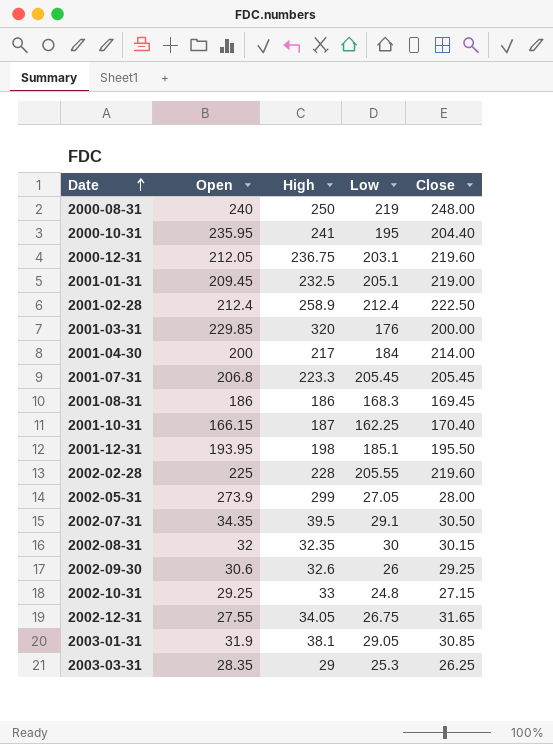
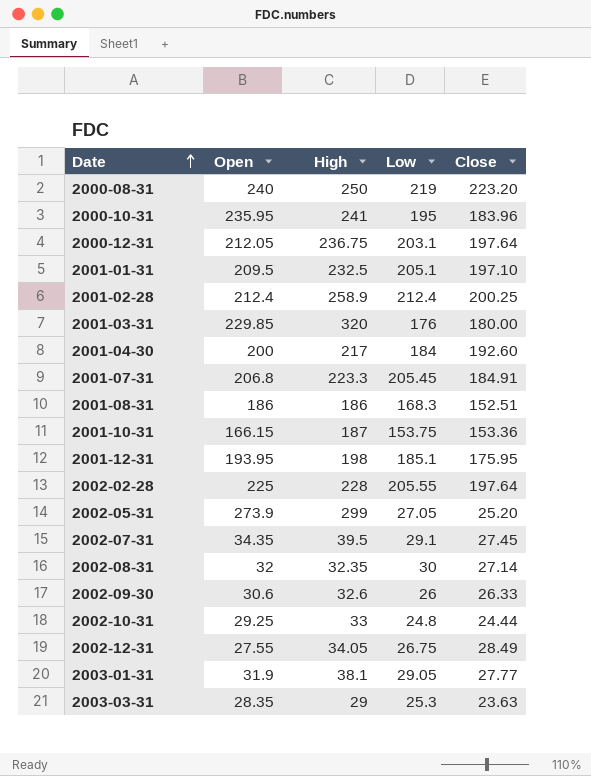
2000-08-31 | Close: 248.00 -> 223.20
2000-10-31 | Close: 204.40 -> 183.96
2000-12-31 | Close: 219.60 -> 197.64
2001-01-31 | Open: 209.45 -> 209.5
2001-01-31 | Close: 219.00 -> 197.10
2001-02-28 | Close: 222.50 -> 200.25
2001-03-31 | Close: 200.00 -> 180.00
2001-04-30 | Close: 214.00 -> 192.60
2001-07-31 | Close: 205.45 -> 184.91
2001-08-31 | Close: 169.45 -> 152.51
2001-10-31 | Low: 162.25 -> 153.75
2001-10-31 | Close: 170.40 -> 153.36
2001-12-31 | Close: 195.50 -> 175.95
2002-02-28 | Close: 219.60 -> 197.64
2002-05-31 | Close: 28.00 -> 25.20
2002-07-31 | Close: 30.50 -> 27.45
2002-08-31 | Close: 30.15 -> 27.14
2002-09-30 | Close: 29.25 -> 26.33
2002-10-31 | Close: 27.15 -> 24.44
2002-12-31 | Close: 31.65 -> 28.49
2003-01-31 | Close: 30.85 -> 27.77
2003-03-31 | Close: 26.25 -> 23.63

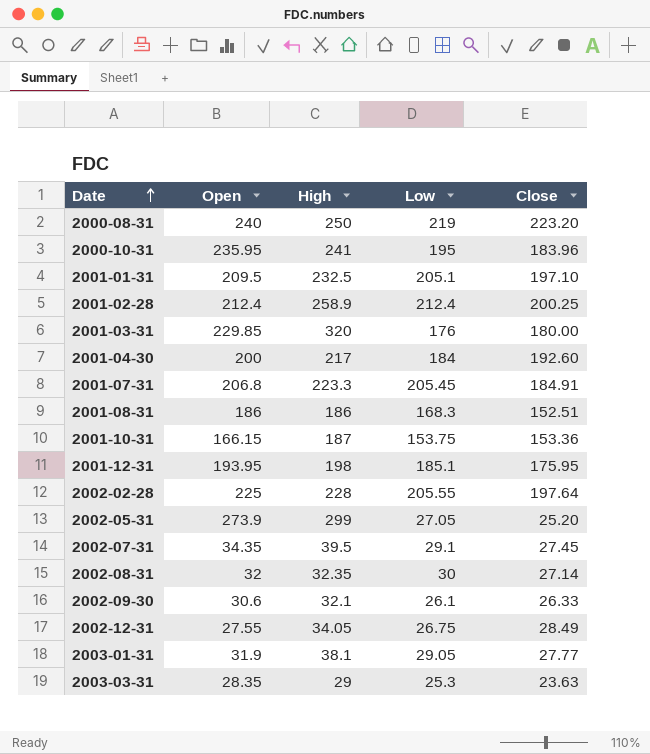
row 2000-12-31: 212.05 | 236.75 | 203.1 | 197.64 -> none
row 2002-10-31: 29.25 | 33 | 24.8 | 24.44 -> none
2002-09-30 | High: 32.6 -> 32.1
2002-09-30 | Low: 26 -> 26.1

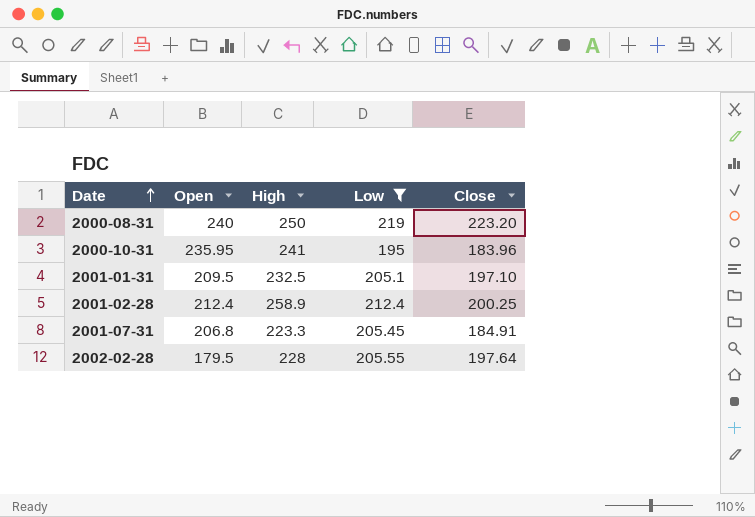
filter: none -> Low >= 195
2002-02-28 | Open: 225 -> 179.5

